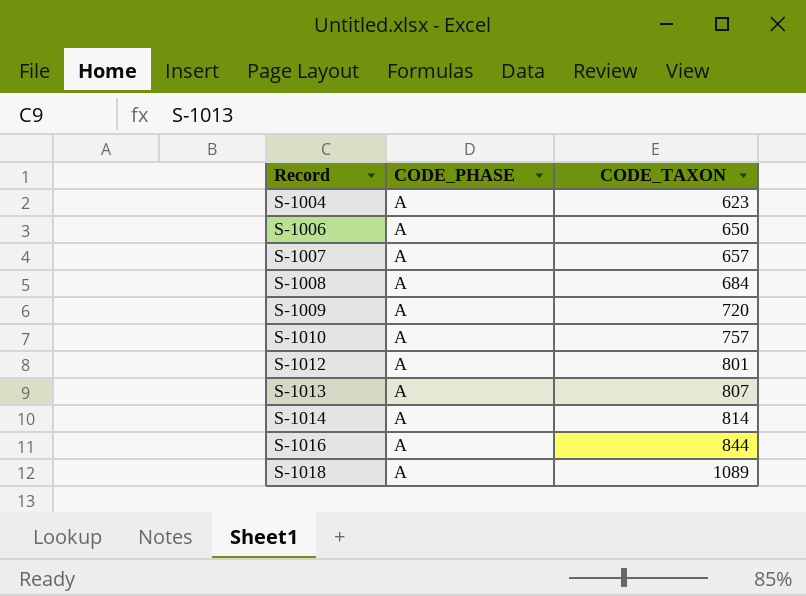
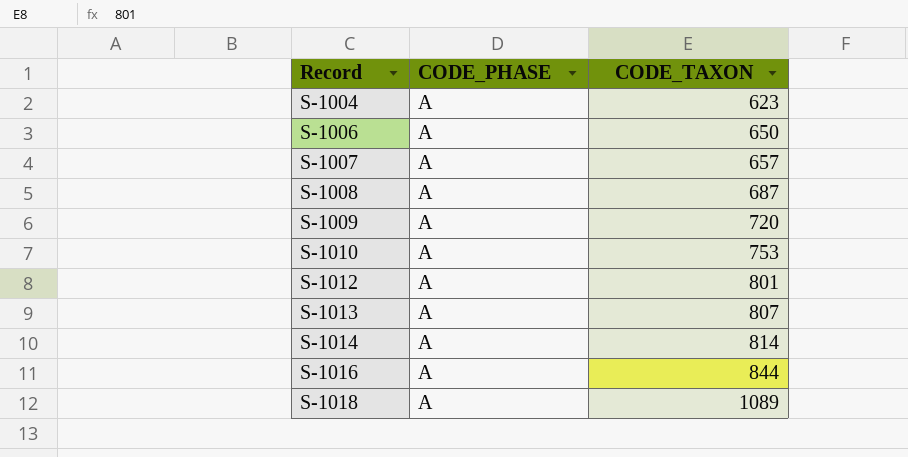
S-1008 | CODE_TAXON: 684 -> 687
S-1010 | CODE_TAXON: 757 -> 753

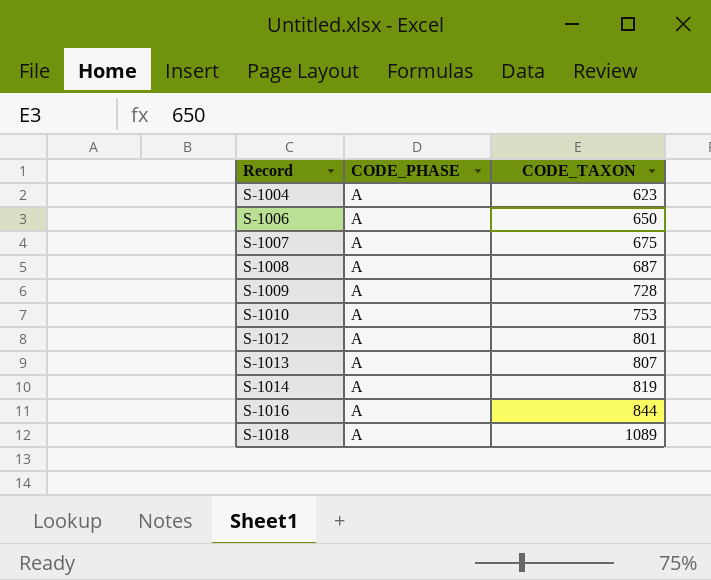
S-1007 | CODE_TAXON: 657 -> 675
S-1009 | CODE_TAXON: 720 -> 728
S-1014 | CODE_TAXON: 814 -> 819

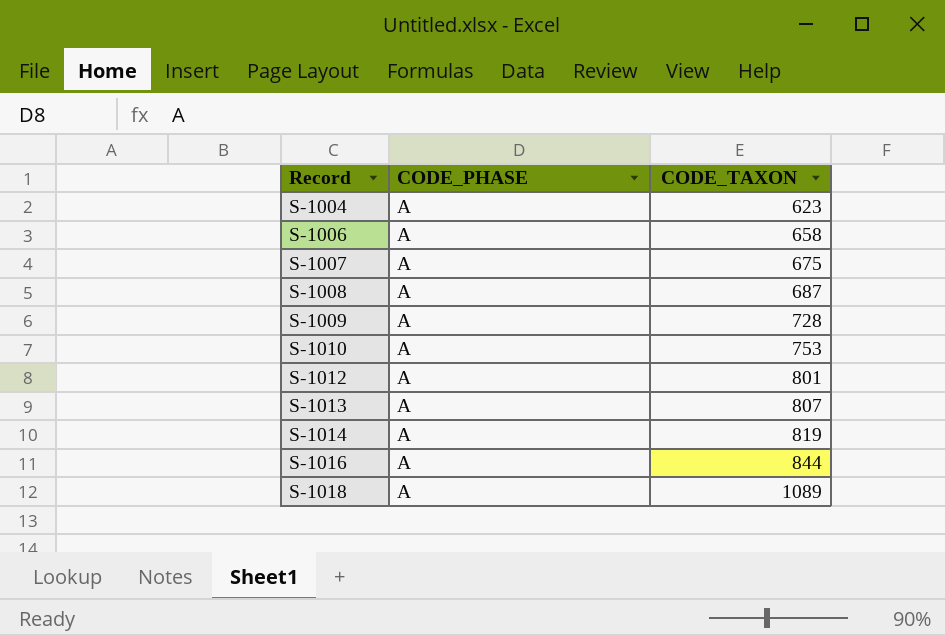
S-1006 | CODE_TAXON: 650 -> 658

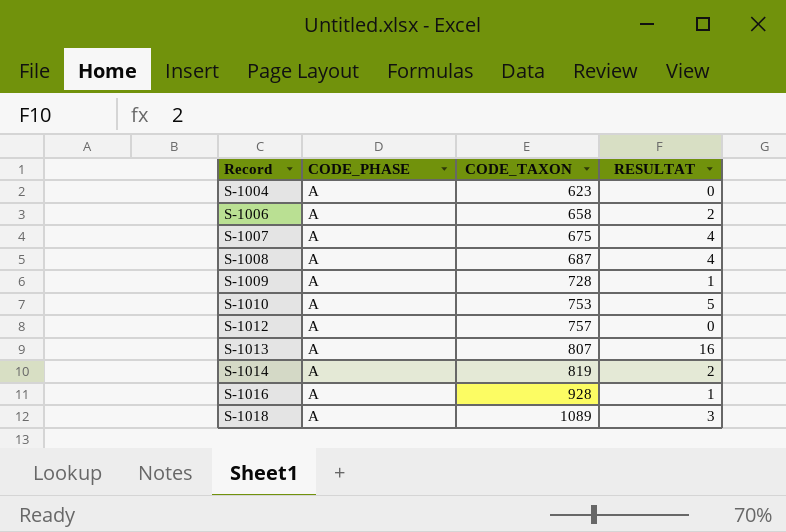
column RESULTAT | position: none -> 4
S-1012 | CODE_TAXON: 801 -> 757
S-1016 | CODE_TAXON: 844 -> 928

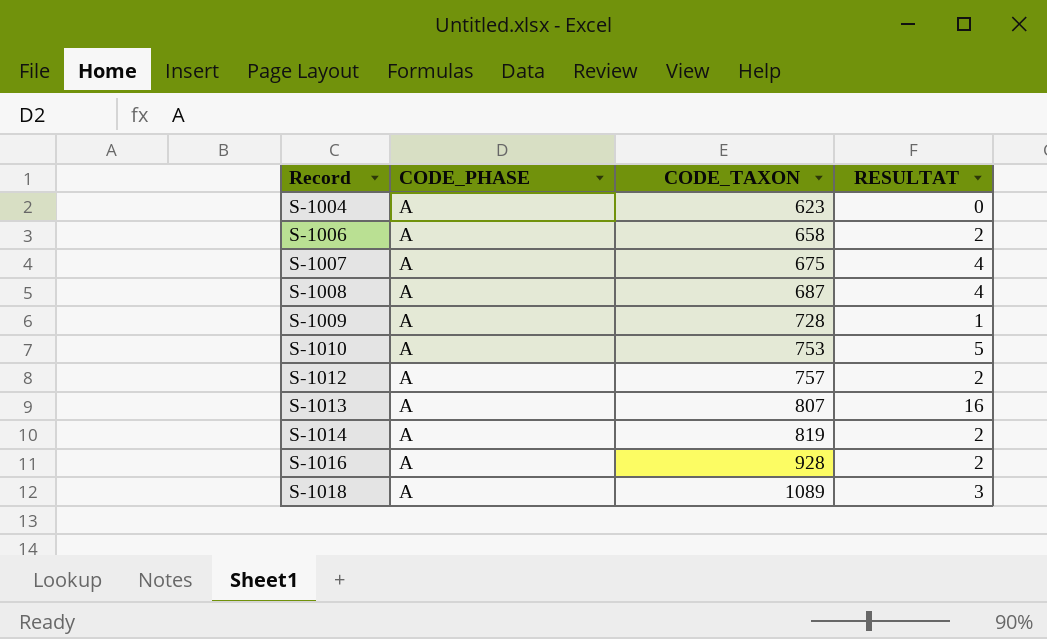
S-1012 | RESULTAT: 0 -> 2
S-1016 | RESULTAT: 1 -> 2

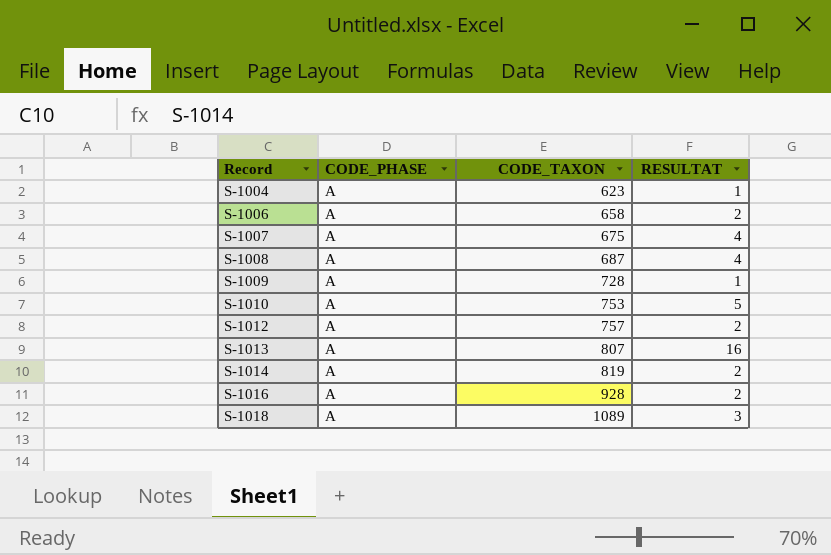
S-1004 | RESULTAT: 0 -> 1

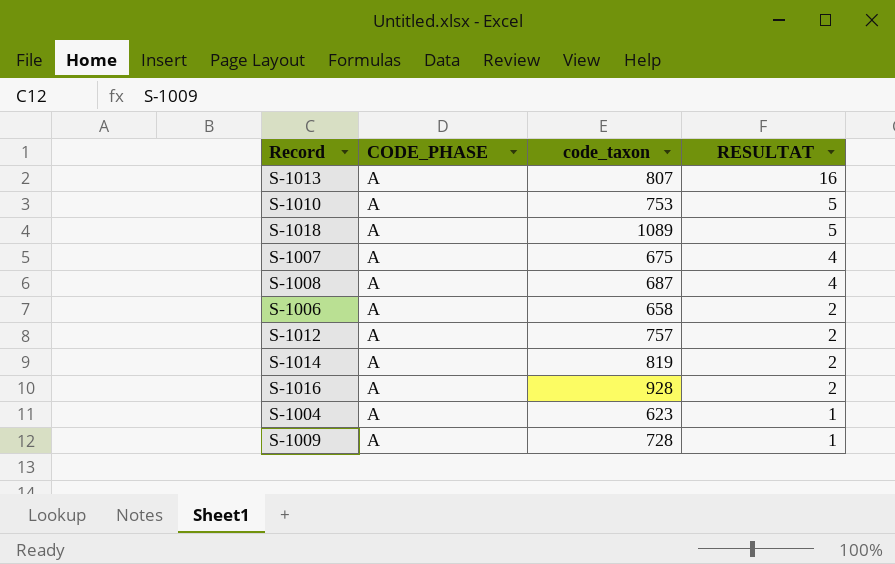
row order: Record ascending -> RESULTAT descending
column name: CODE_TAXON -> code_taxon
S-1018 | RESULTAT: 3 -> 5

